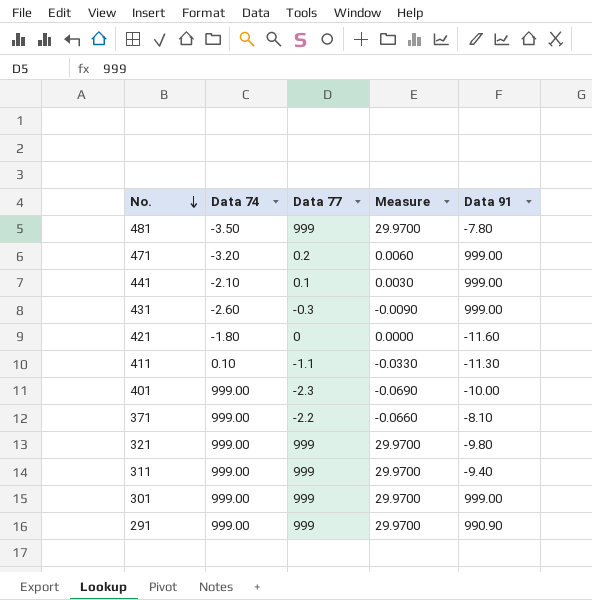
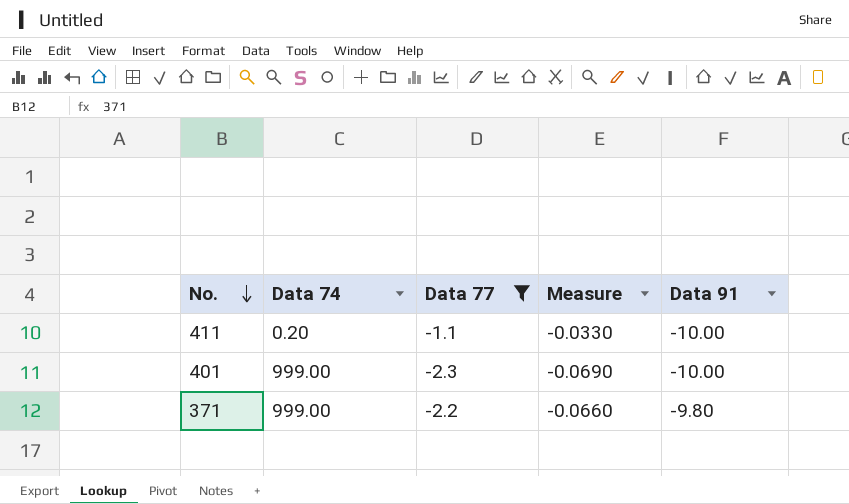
filter: none -> Data 77 <= -1.1
411 | Data 74: 0.10 -> 0.20
411 | Data 91: -11.30 -> -10.00
371 | Data 91: -8.10 -> -9.80

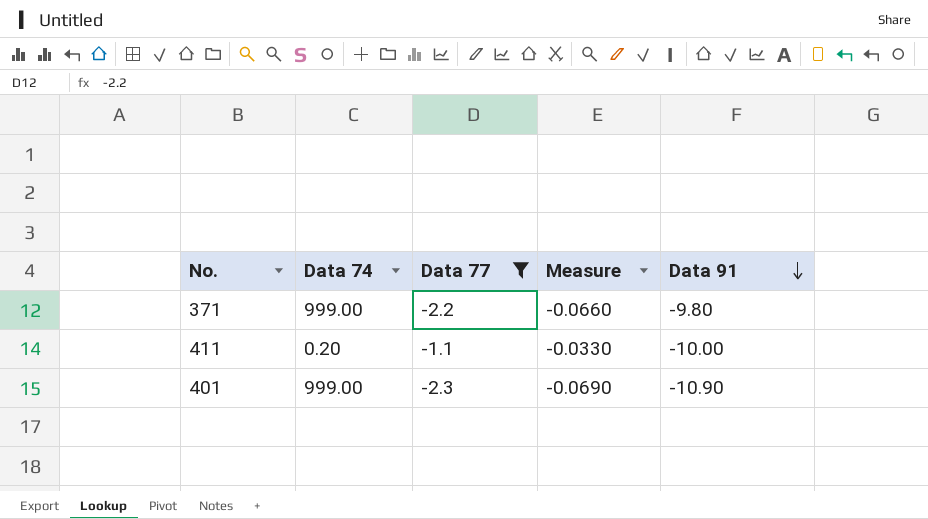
row order: No. descending -> Data 91 descending
401 | Data 91: -10.00 -> -10.90

